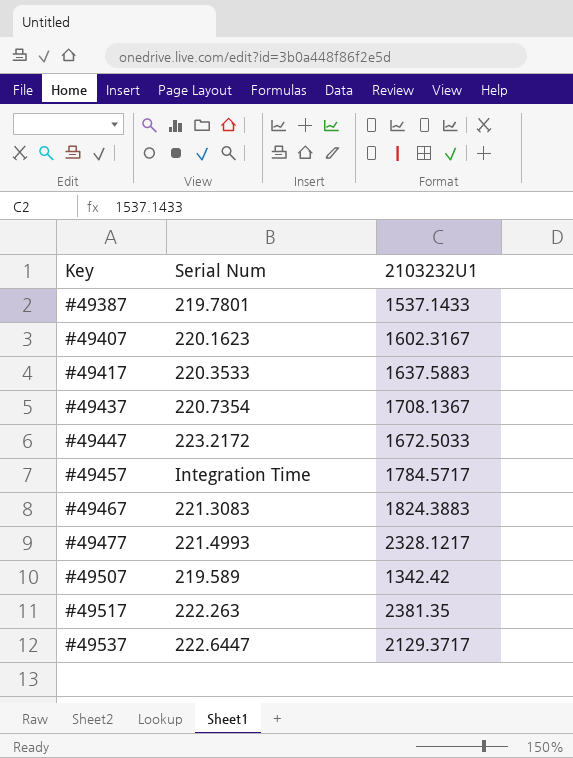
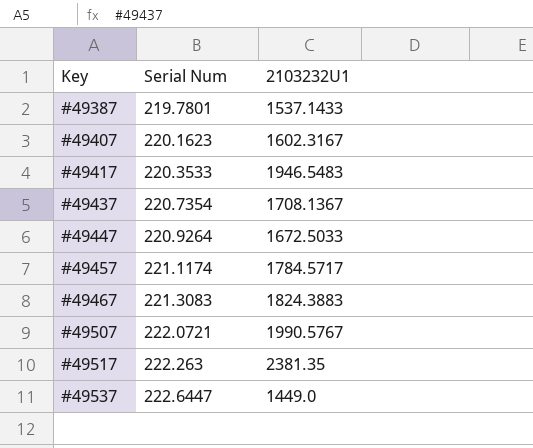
row #49477: 221.4993 | 2328.1217 -> none
#49417 | 2103232U1: 1637.5883 -> 1946.5483
#49447 | Serial Num: 223.2172 -> 220.9264
#49457 | Serial Num: Integration Time -> 221.1174
#49507 | Serial Num: 219.589 -> 222.0721
#49507 | 2103232U1: 1342.42 -> 1990.5767
#49537 | 2103232U1: 2129.3717 -> 1449.0

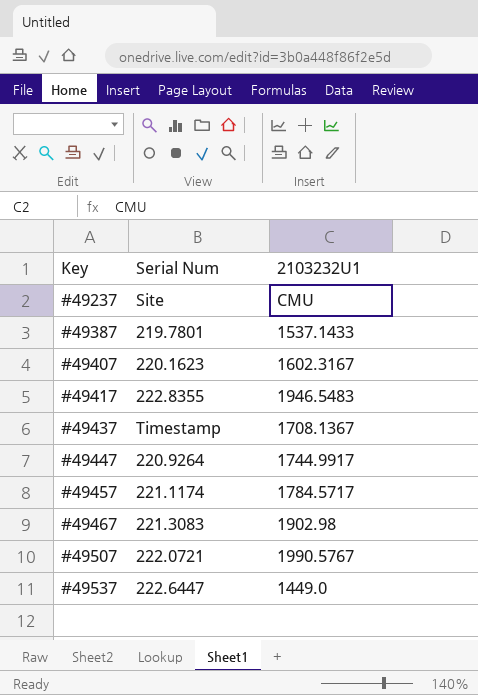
row #49517: 222.263 | 2381.35 -> none
row #49237: none -> Site | CMU
#49417 | Serial Num: 220.3533 -> 222.8355
#49437 | Serial Num: 220.7354 -> Timestamp
#49447 | 2103232U1: 1672.5033 -> 1744.9917
#49467 | 2103232U1: 1824.3883 -> 1902.98

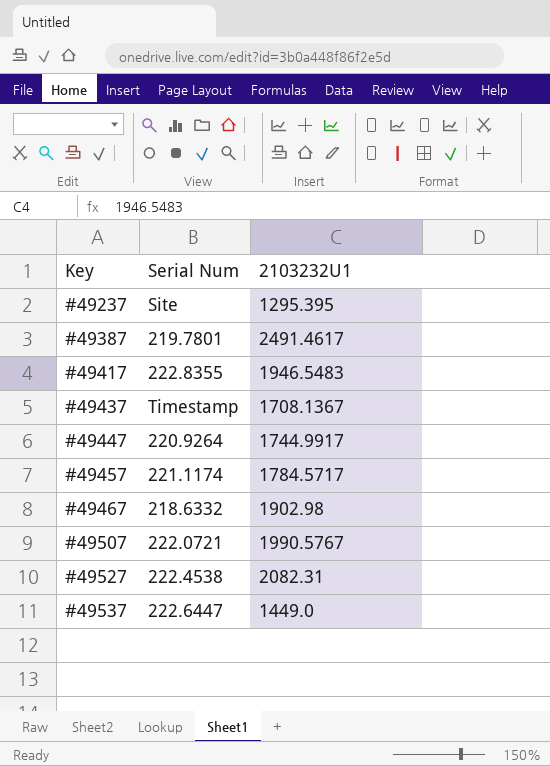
row #49407: 220.1623 | 1602.3167 -> none
#49237 | 2103232U1: CMU -> 1295.395
#49387 | 2103232U1: 1537.1433 -> 2491.4617
#49467 | Serial Num: 221.3083 -> 218.6332
row #49527: none -> 222.4538 | 2082.31

